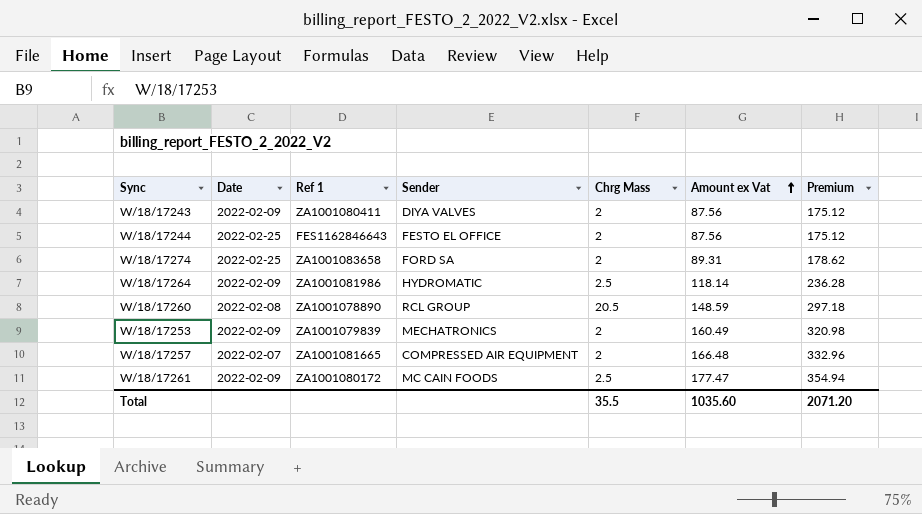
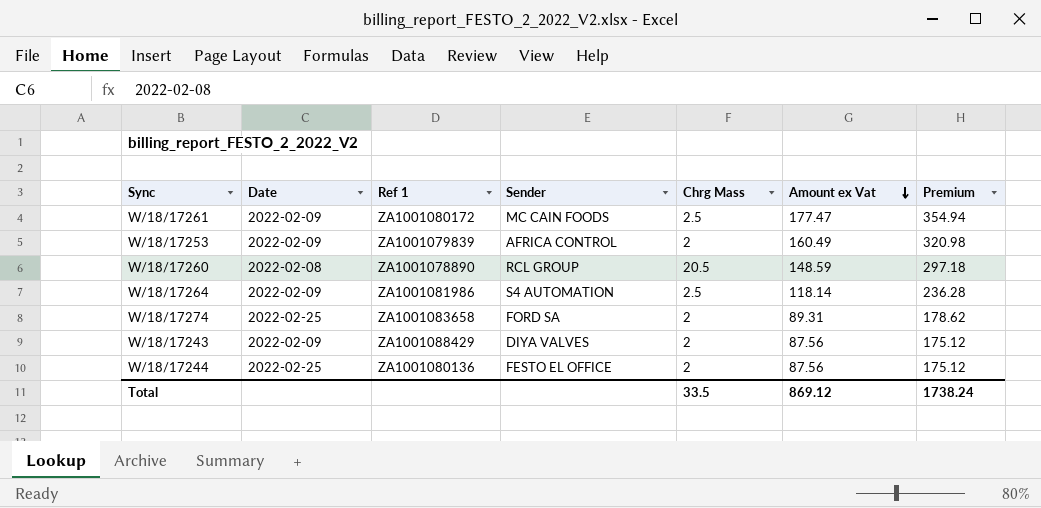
row order: Amount ex Vat ascending -> Amount ex Vat descending
row W/18/17257: 2022-02-07 | ZA1001081665 | COMPRESSED AIR EQUIPMENT | 2 | 166.48 | 332.96 -> none
W/18/17253 | Sender: MECHATRONICS -> AFRICA CONTROL
W/18/17264 | Sender: HYDROMATIC -> S4 AUTOMATION
W/18/17243 | Ref 1: ZA1001080411 -> ZA1001088429
W/18/17244 | Ref 1: FES1162846643 -> ZA1001080136
Total | Chrg Mass: 35.5 -> 33.5
Total | Amount ex Vat: 1035.60 -> 869.12
Total | Premium: 2071.20 -> 1738.24

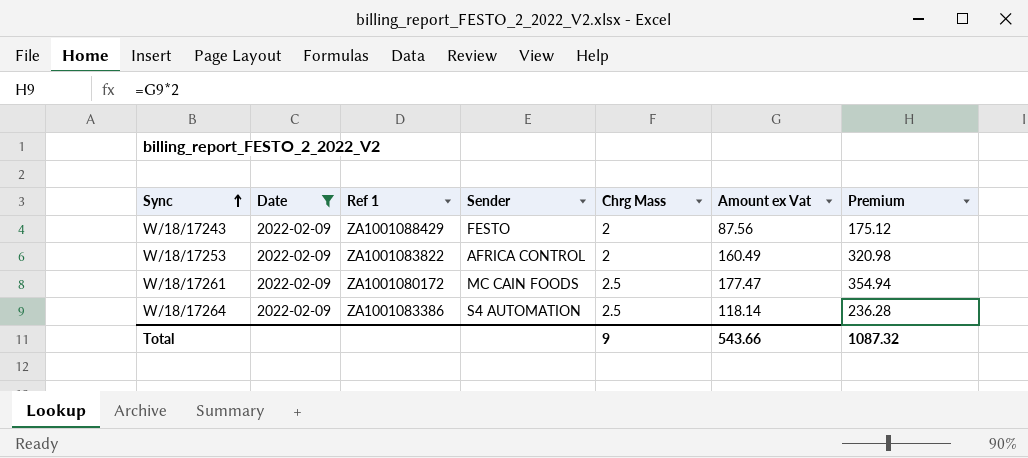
filter: none -> Date = 2022-02-09
row order: Amount ex Vat descending -> Sync ascending
W/18/17243 | Sender: DIYA VALVES -> FESTO
W/18/17253 | Ref 1: ZA1001079839 -> ZA1001083822
W/18/17264 | Ref 1: ZA1001081986 -> ZA1001083386
Total | Chrg Mass: 33.5 -> 9
Total | Amount ex Vat: 869.12 -> 543.66
Total | Premium: 1738.24 -> 1087.32

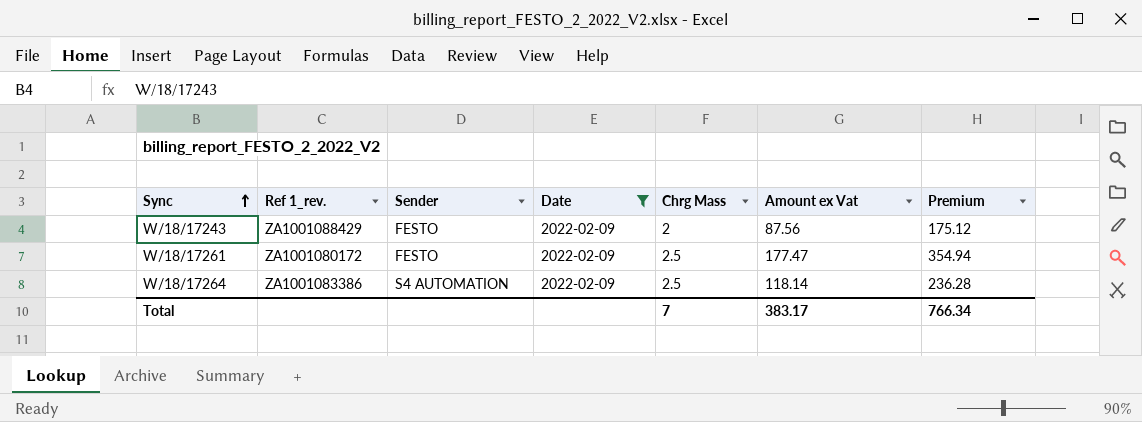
column name: Ref 1 -> Ref 1_rev.
column Date | position: 2 -> 4
row W/18/17253: 2022-02-09 | ZA1001083822 | AFRICA CONTROL | 2 | 160.49 | 320.98 -> none
W/18/17261 | Sender: MC CAIN FOODS -> FESTO
Total | Chrg Mass: 9 -> 7
Total | Amount ex Vat: 543.66 -> 383.17
Total | Premium: 1087.32 -> 766.34

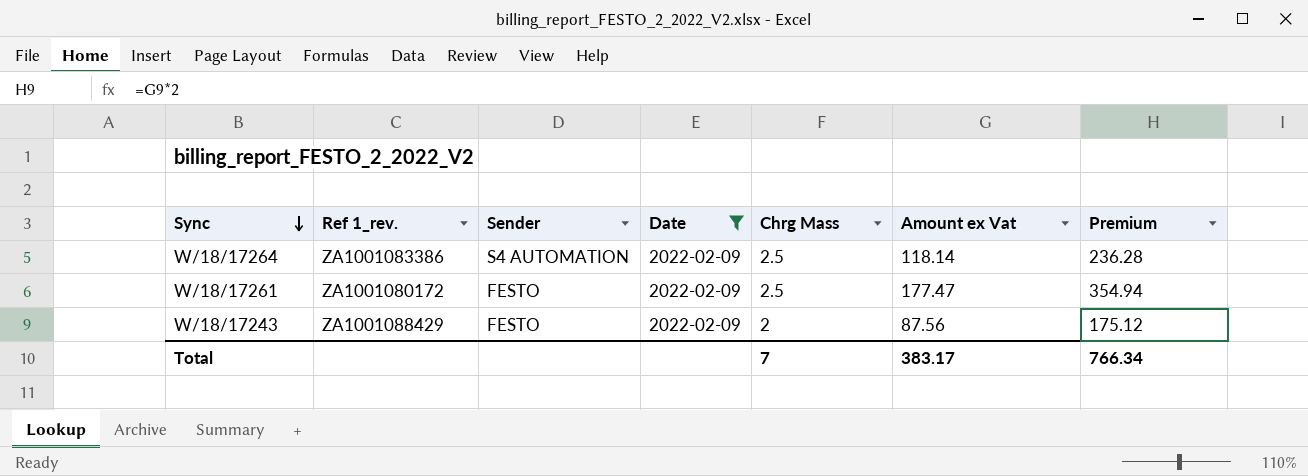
row order: Sync ascending -> Sync descending

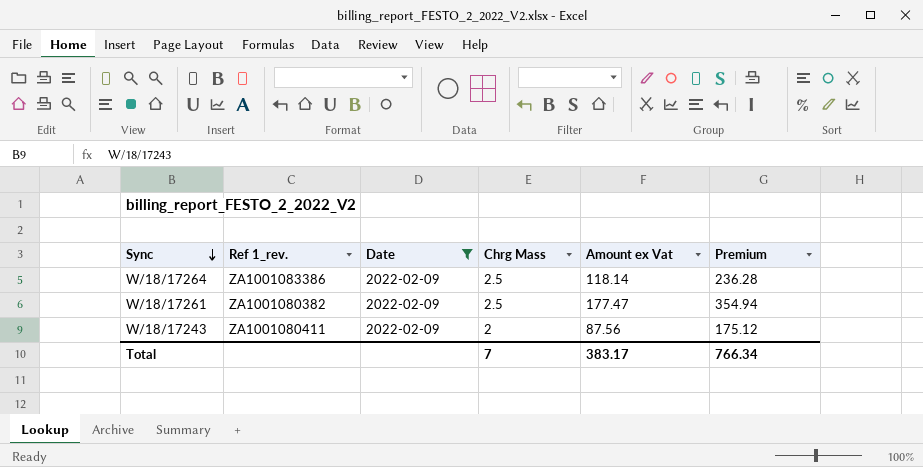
column Sender | position: 3 -> none
W/18/17261 | Ref 1_rev.: ZA1001080172 -> ZA1001080382
W/18/17243 | Ref 1_rev.: ZA1001088429 -> ZA1001080411

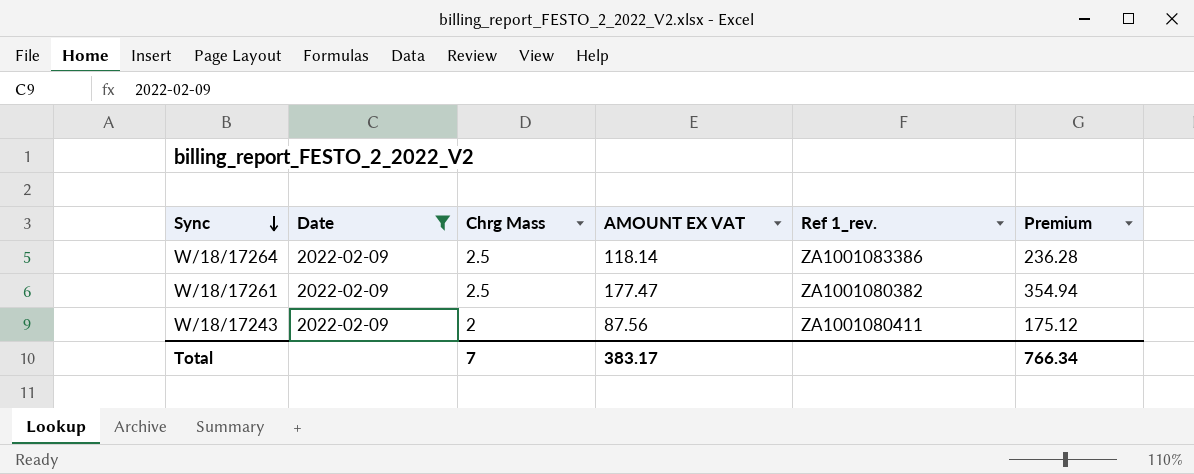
column name: Amount ex Vat -> AMOUNT EX VAT
column Ref 1_rev. | position: 2 -> 5

